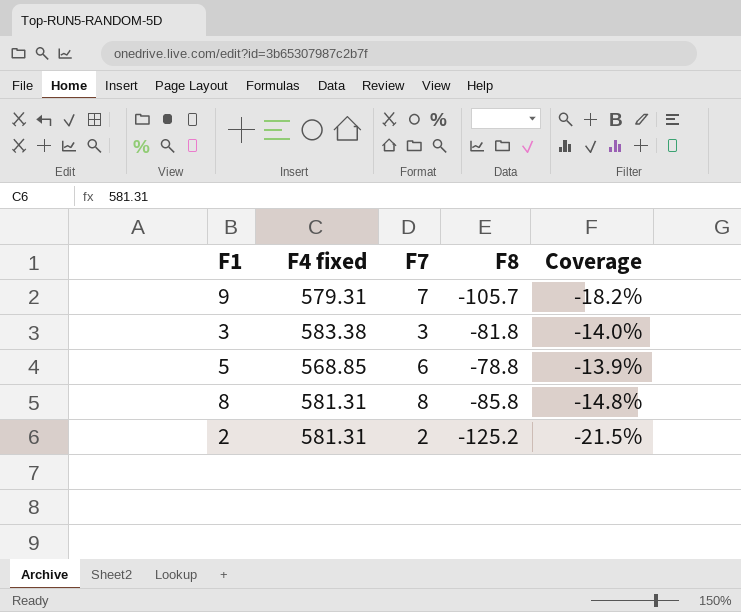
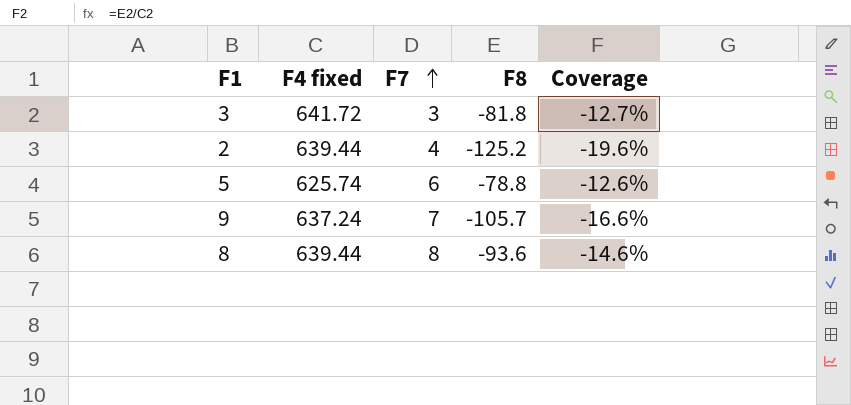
row order: none -> F7 ascending
3 | F4 fixed: 583.38 -> 641.72
3 | Coverage: -14.0% -> -12.7%
2 | F4 fixed: 581.31 -> 639.44
2 | F7: 2 -> 4
2 | Coverage: -21.5% -> -19.6%
5 | F4 fixed: 568.85 -> 625.74
5 | Coverage: -13.9% -> -12.6%
9 | F4 fixed: 579.31 -> 637.24
9 | Coverage: -18.2% -> -16.6%
8 | F4 fixed: 581.31 -> 639.44
8 | F8: -85.8 -> -93.6
8 | Coverage: -14.8% -> -14.6%

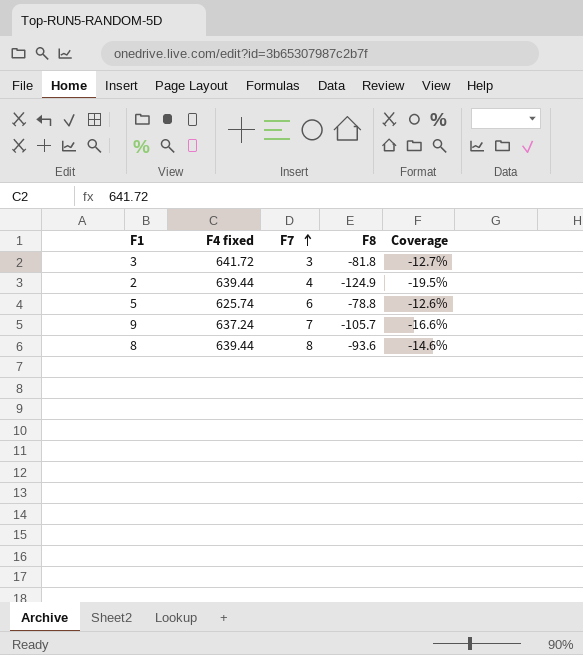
2 | F8: -125.2 -> -124.9
2 | Coverage: -19.6% -> -19.5%

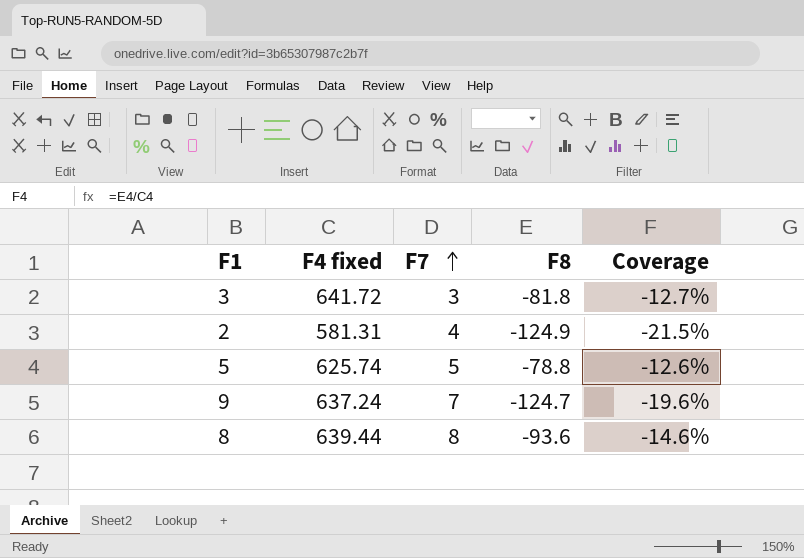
2 | F4 fixed: 639.44 -> 581.31
2 | Coverage: -19.5% -> -21.5%
5 | F7: 6 -> 5
9 | F8: -105.7 -> -124.7
9 | Coverage: -16.6% -> -19.6%

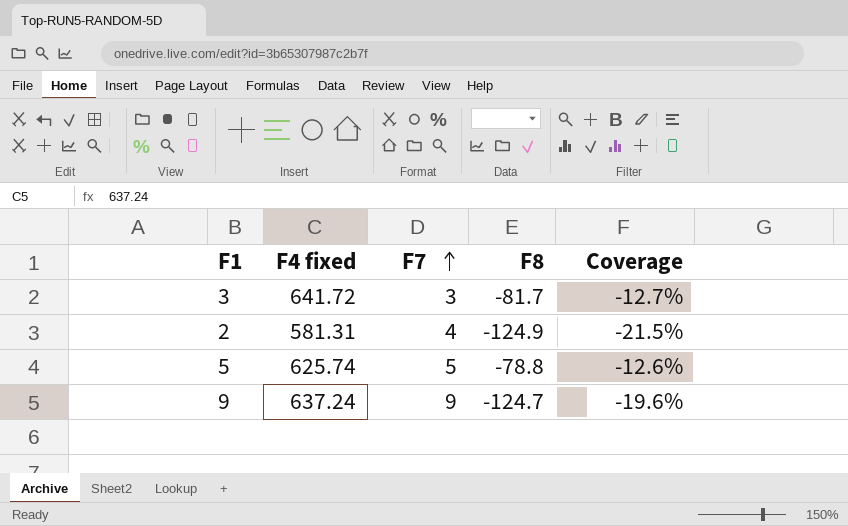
row 8: 639.44 | 8 | -93.6 | -14.6% -> none
3 | F8: -81.8 -> -81.7
9 | F7: 7 -> 9

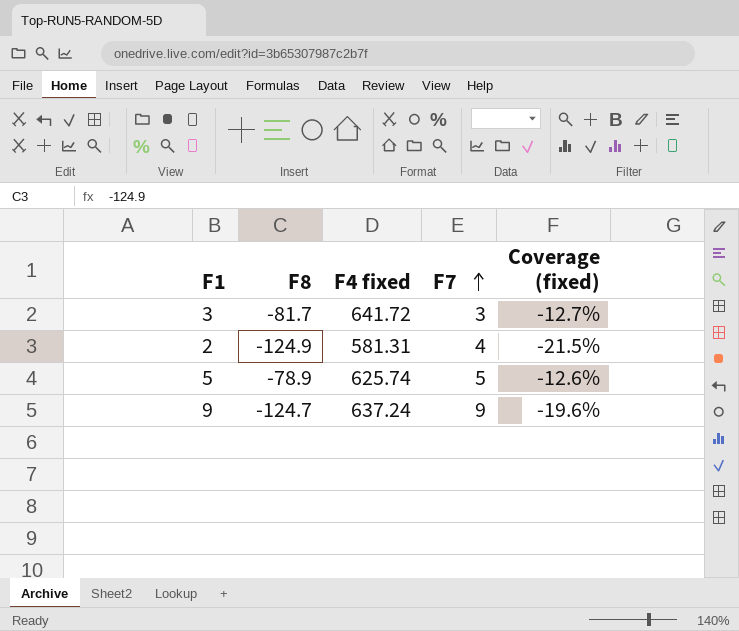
column F8 | position: 4 -> 2
column name: Coverage -> Coverage (fixed)
5 | F8: -78.8 -> -78.9

